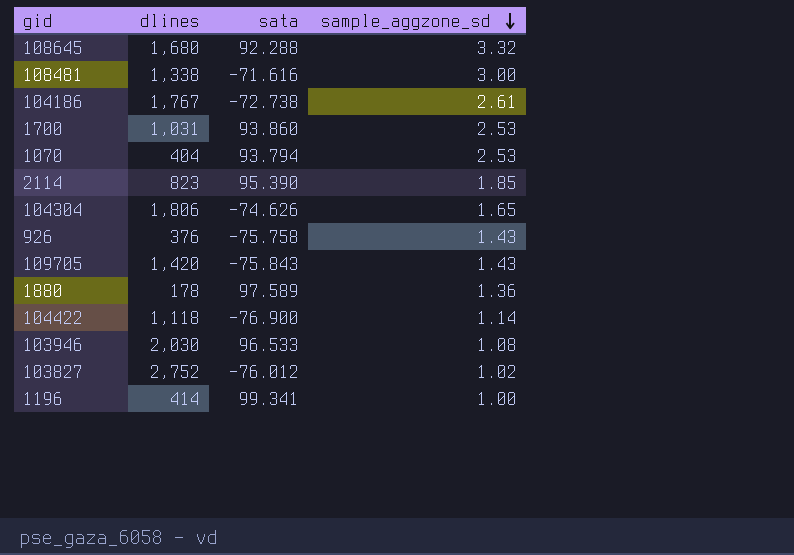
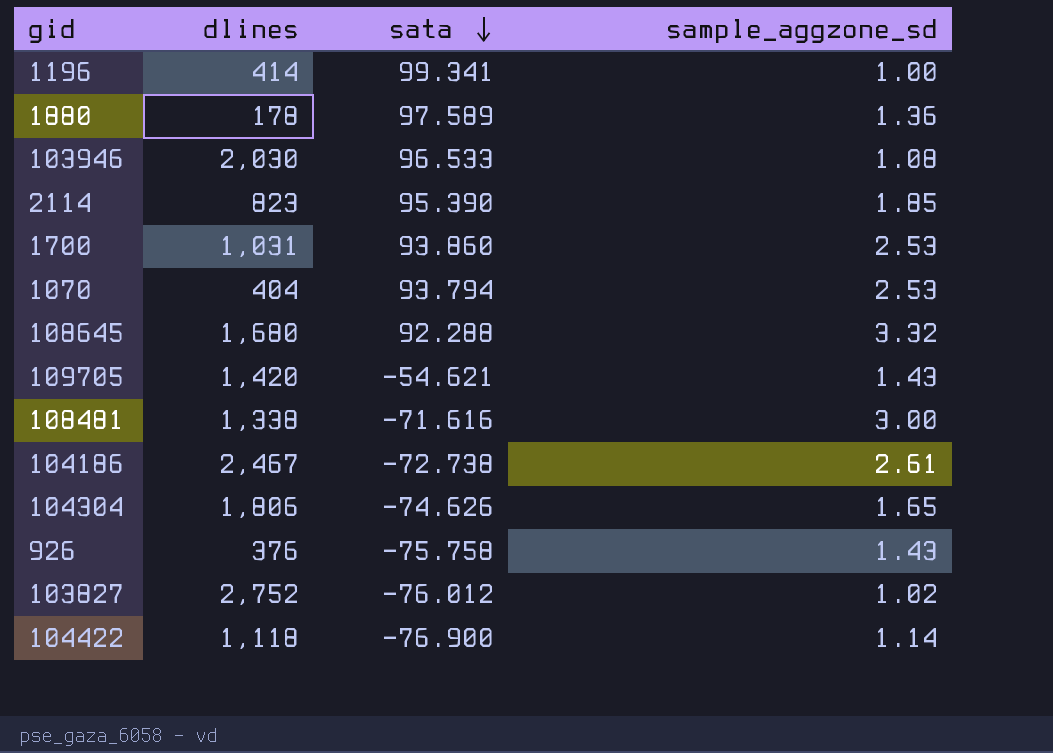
row order: sample_aggzone_sd descending -> sata descending
109705 | sata: -75.843 -> -54.621
104186 | dlines: 1,767 -> 2,467

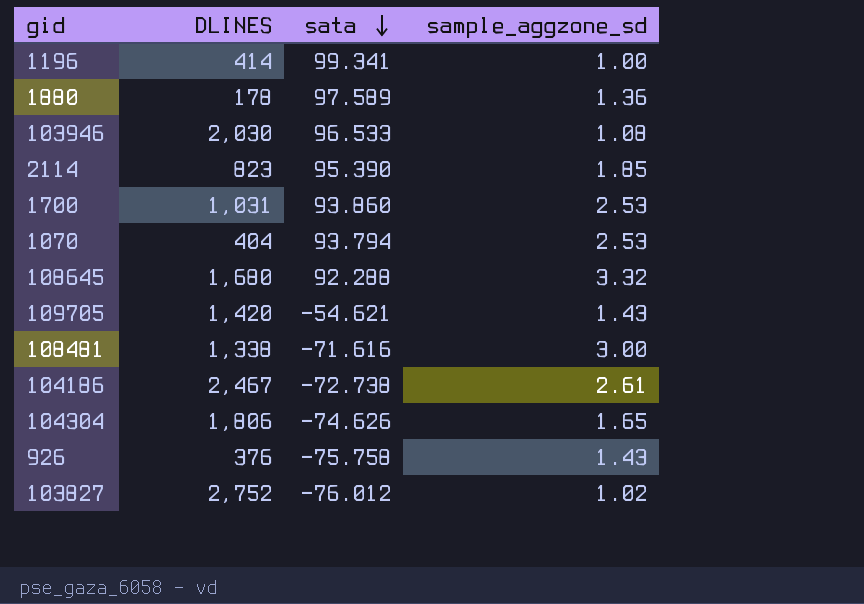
column name: dlines -> DLINES
row 104422: 1,118 | -76.900 | 1.14 -> none

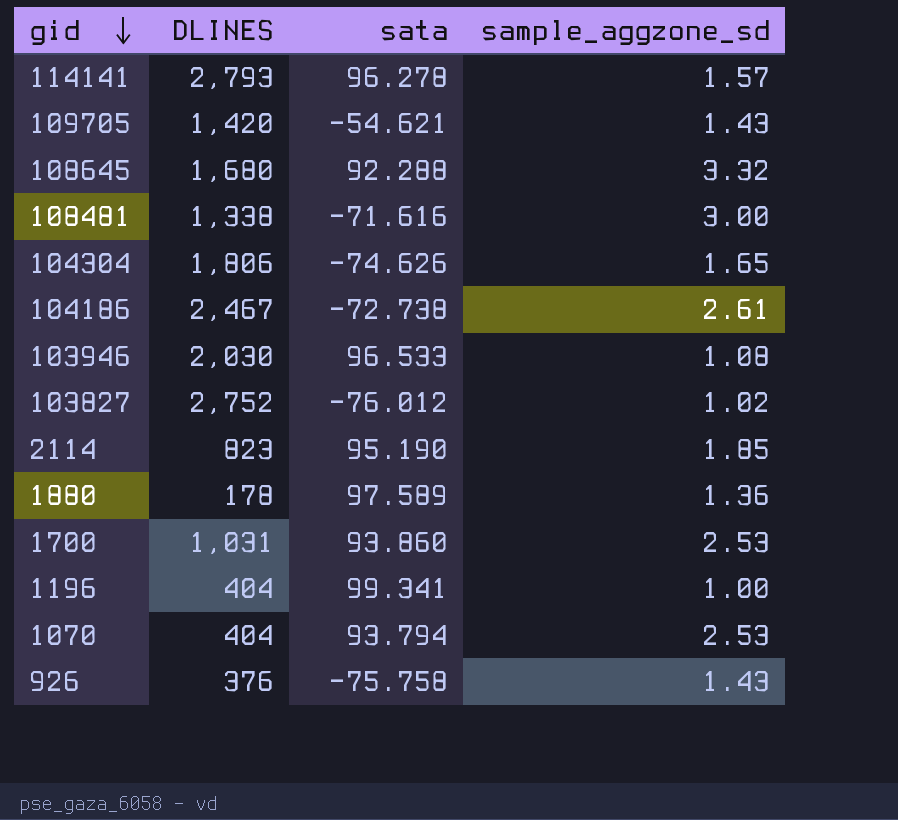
row order: sata descending -> gid descending
row 114141: none -> 2,793 | 96.278 | 1.57
2114 | sata: 95.390 -> 95.190
1196 | DLINES: 414 -> 404

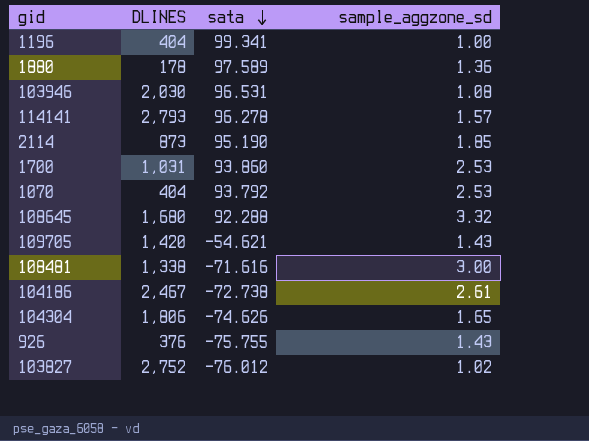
row order: gid descending -> sata descending
103946 | sata: 96.533 -> 96.531
2114 | DLINES: 823 -> 873
1070 | sata: 93.794 -> 93.792
926 | sata: -75.758 -> -75.755

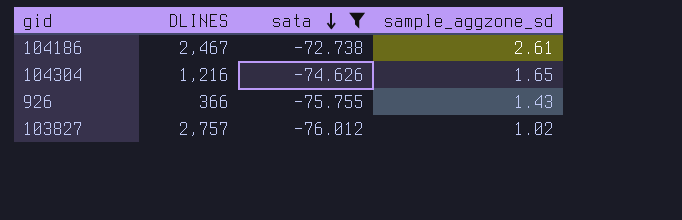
filter: none -> sata <= -72.738
104304 | DLINES: 1,806 -> 1,216
926 | DLINES: 376 -> 366
103827 | DLINES: 2,752 -> 2,757

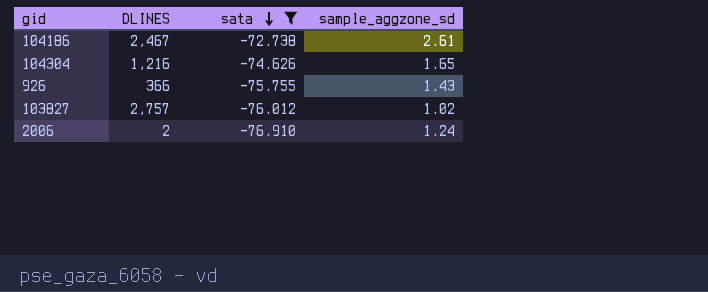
row 2006: none -> 2 | -76.910 | 1.24

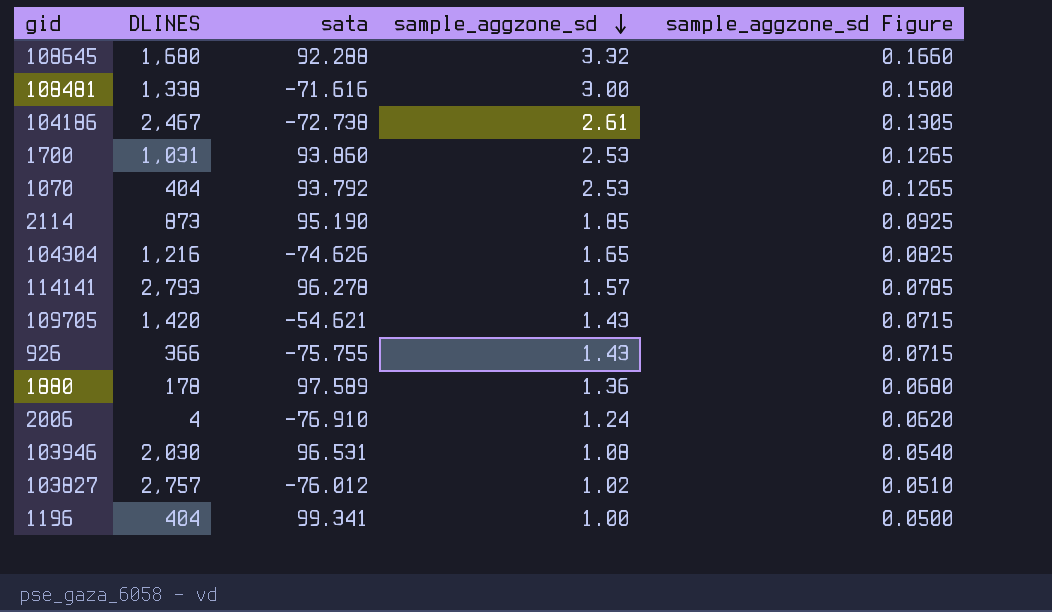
filter: sata <= -72.738 -> none
row order: sata descending -> sample_aggzone_sd descending
column sample_aggzone_sd Figure | formula: none -> [sample_aggzone_sd] * 0.05
2006 | DLINES: 2 -> 4

